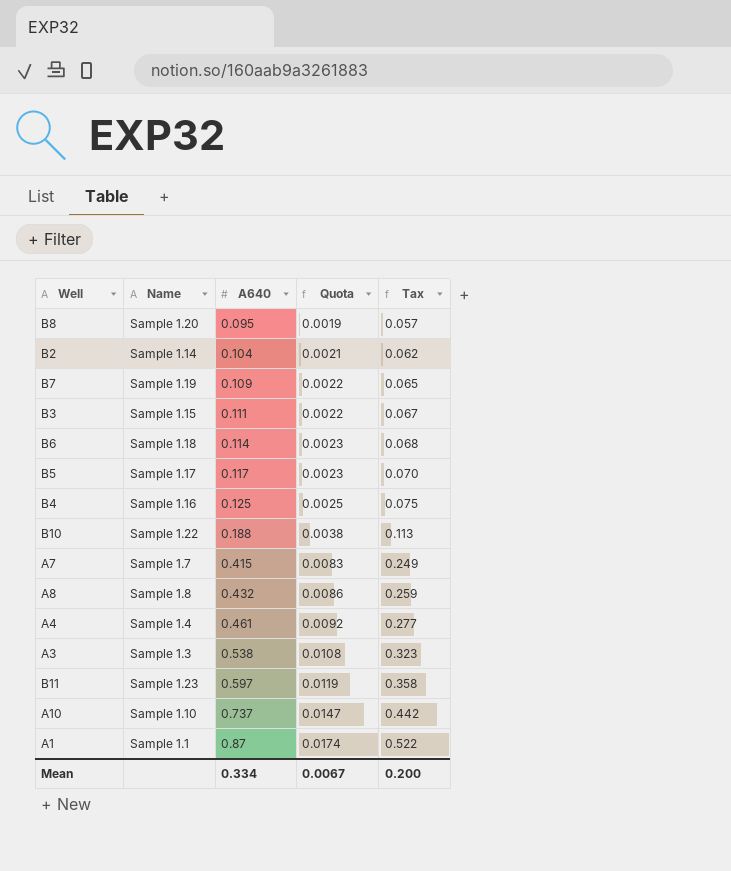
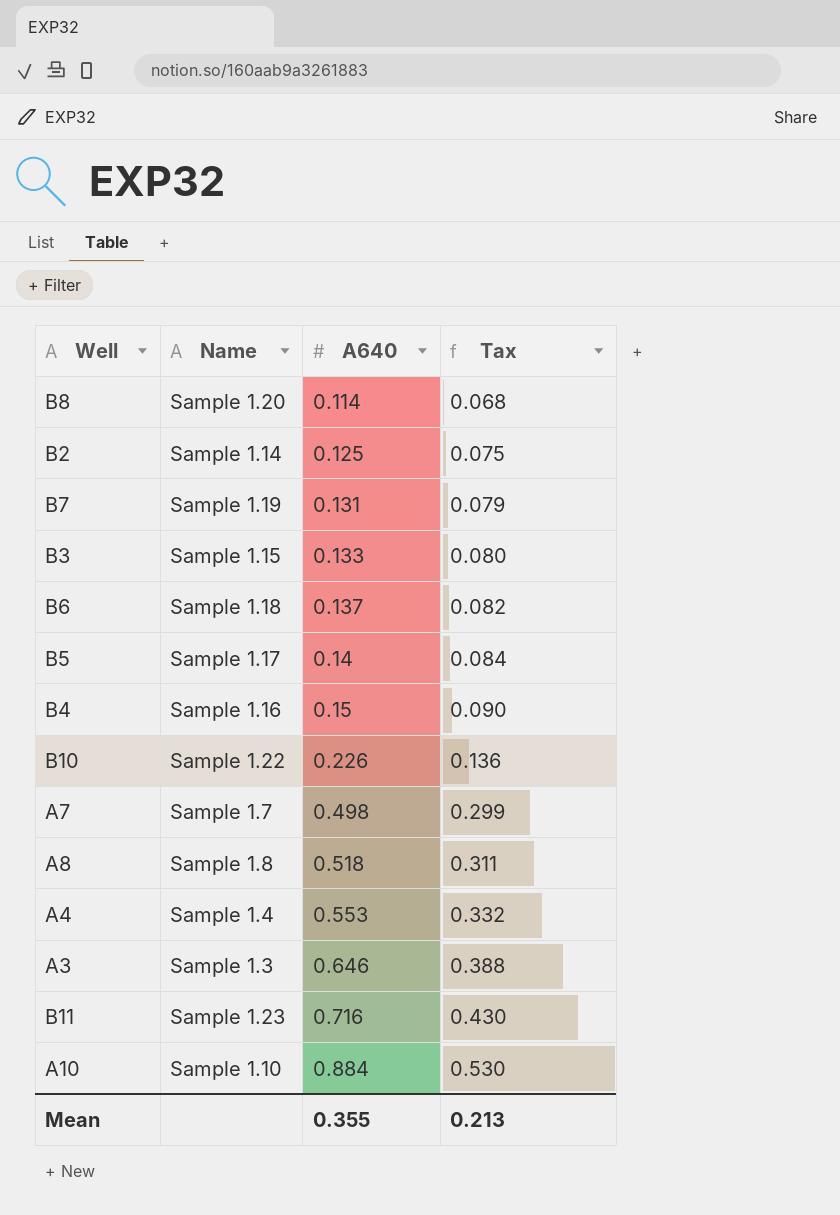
column Quota | formula: [A640] * 0.02 -> none
row A1: Sample 1.1 | 0.87 | 0.0174 | 0.522 -> none
B8 | A640: 0.095 -> 0.114
B8 | Tax: 0.057 -> 0.068
B2 | A640: 0.104 -> 0.125
B2 | Tax: 0.062 -> 0.075
B7 | A640: 0.109 -> 0.131
B7 | Tax: 0.065 -> 0.079
B3 | A640: 0.111 -> 0.133
B3 | Tax: 0.067 -> 0.080
B6 | A640: 0.114 -> 0.137
B6 | Tax: 0.068 -> 0.082
B5 | A640: 0.117 -> 0.14
B5 | Tax: 0.070 -> 0.084
B4 | A640: 0.125 -> 0.15
B4 | Tax: 0.075 -> 0.090
B10 | A640: 0.188 -> 0.226
B10 | Tax: 0.113 -> 0.136
A7 | A640: 0.415 -> 0.498
A7 | Tax: 0.249 -> 0.299
A8 | A640: 0.432 -> 0.518
A8 | Tax: 0.259 -> 0.311
A4 | A640: 0.461 -> 0.553
A4 | Tax: 0.277 -> 0.332
A3 | A640: 0.538 -> 0.646
A3 | Tax: 0.323 -> 0.388
B11 | A640: 0.597 -> 0.716
B11 | Tax: 0.358 -> 0.430
A10 | A640: 0.737 -> 0.884
A10 | Tax: 0.442 -> 0.530
Mean | A640: 0.334 -> 0.355
Mean | Tax: 0.200 -> 0.213

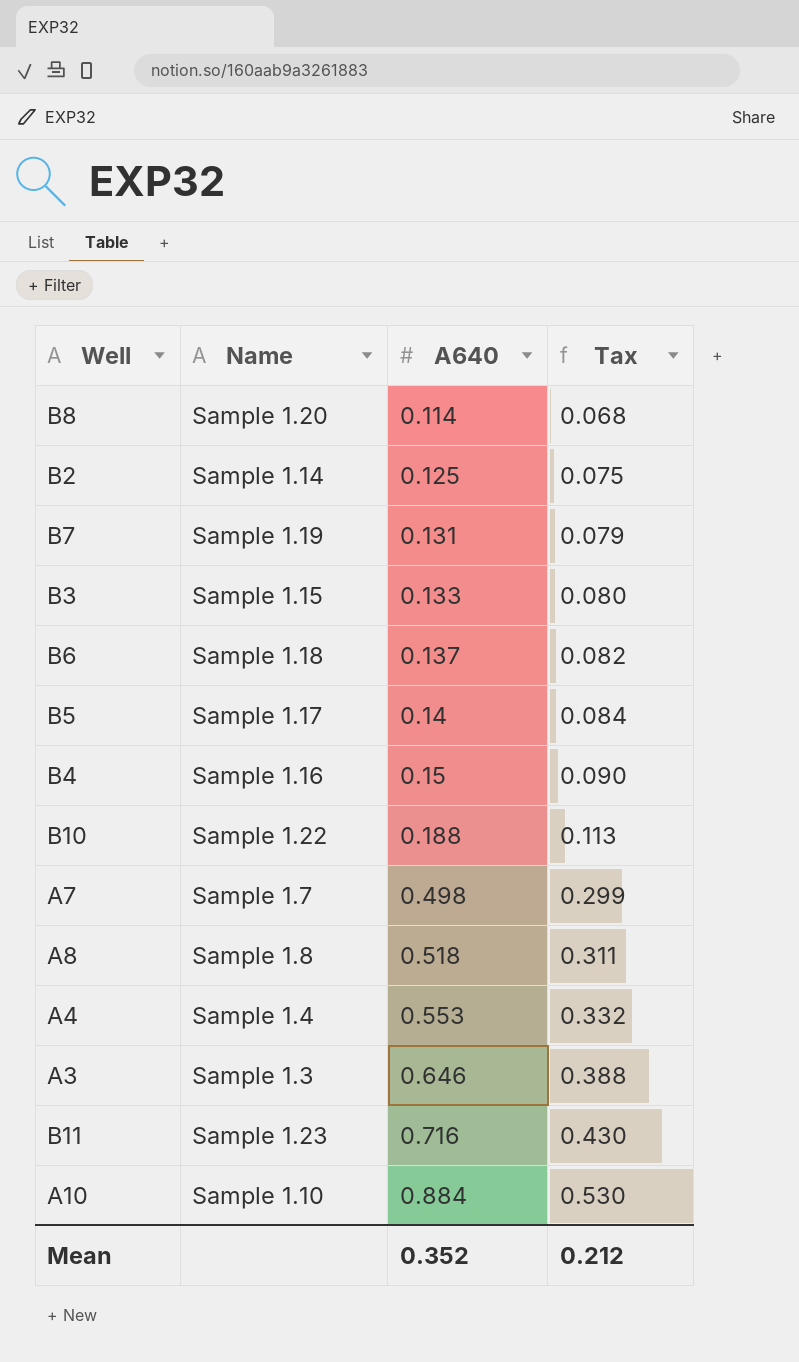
B10 | A640: 0.226 -> 0.188
B10 | Tax: 0.136 -> 0.113
Mean | A640: 0.355 -> 0.352
Mean | Tax: 0.213 -> 0.212

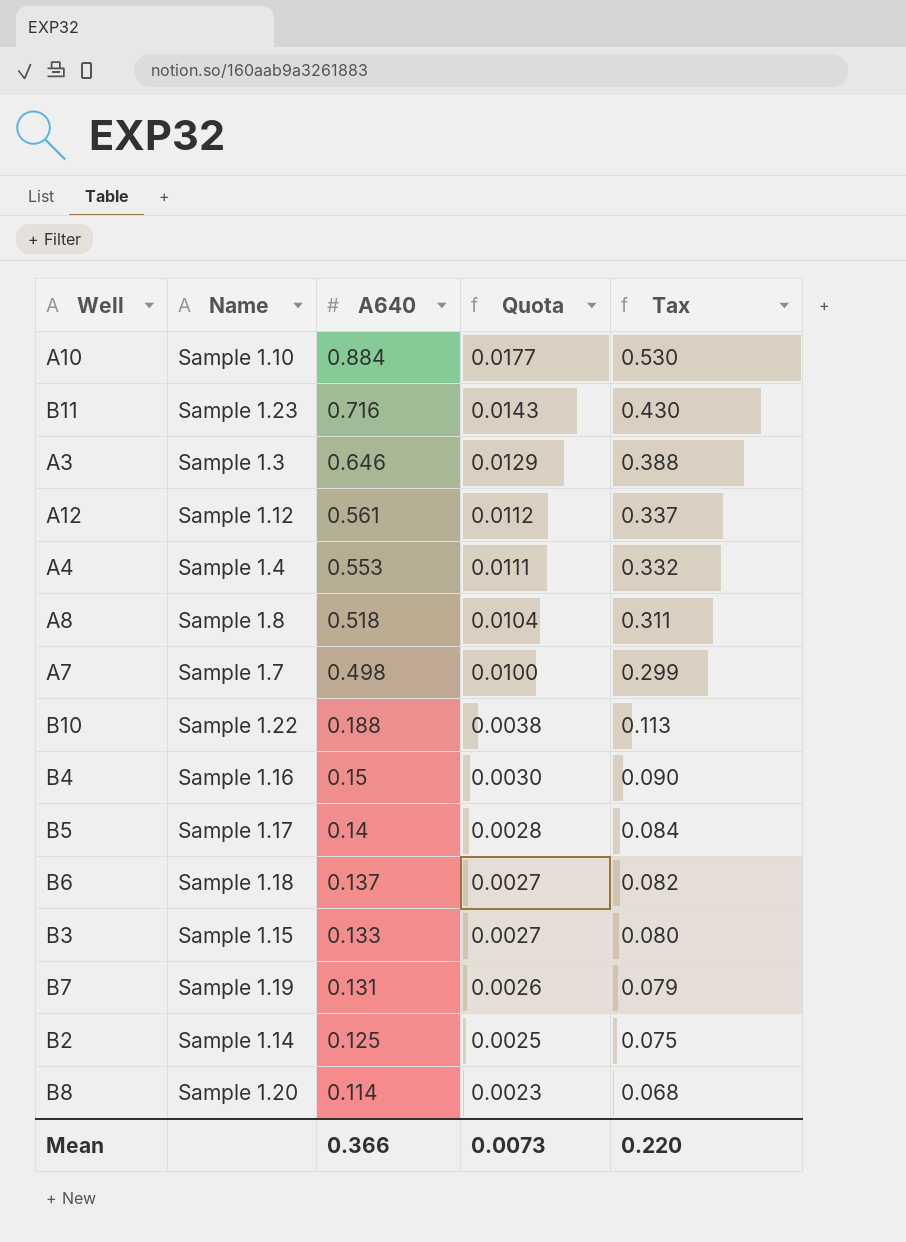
row order: A640 ascending -> A640 descending
column Quota | formula: none -> [A640] * 0.02
row A12: none -> Sample 1.12 | 0.561 | 0.0112 | 0.337
Mean | A640: 0.352 -> 0.366
Mean | Tax: 0.212 -> 0.220

